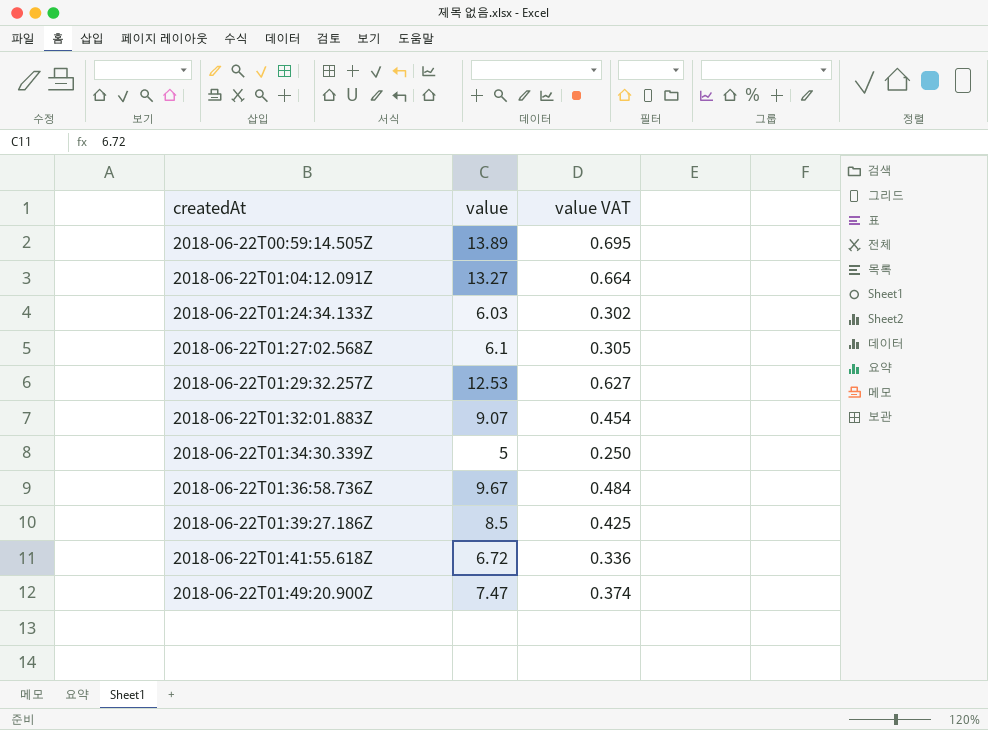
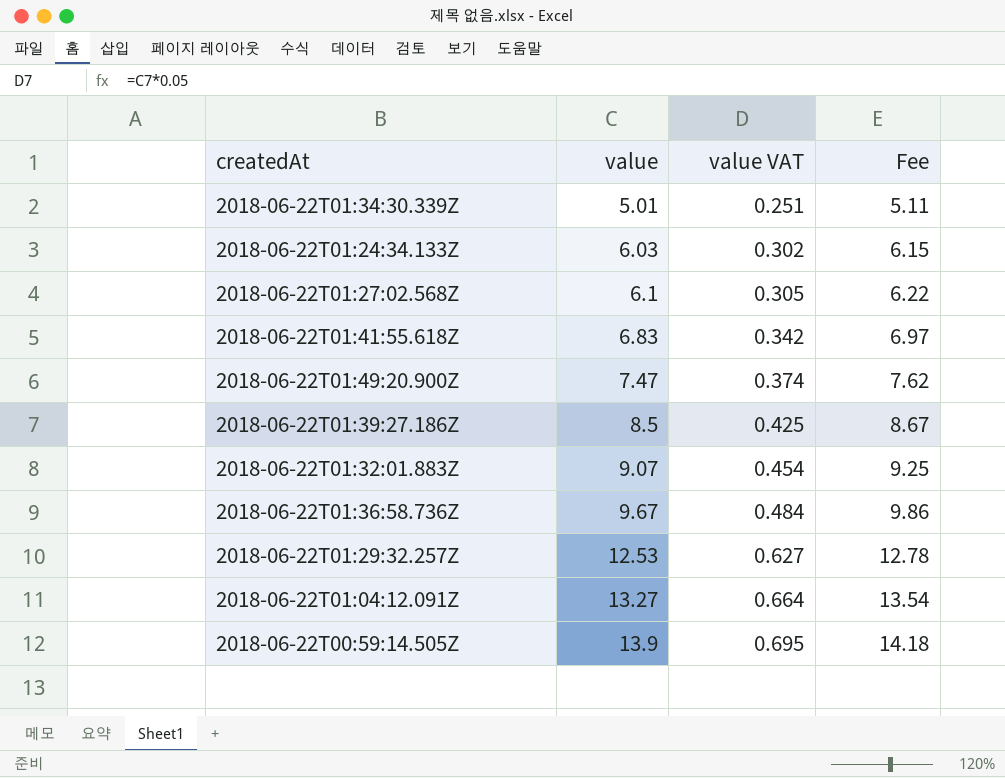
row order: createdAt ascending -> value ascending
column Fee | formula: none -> [value] * 1.02
2018-06-22T01:34:30.339Z | value: 5 -> 5.01
2018-06-22T01:34:30.339Z | value VAT: 0.250 -> 0.251
2018-06-22T01:41:55.618Z | value: 6.72 -> 6.83
2018-06-22T01:41:55.618Z | value VAT: 0.336 -> 0.342
2018-06-22T00:59:14.505Z | value: 13.89 -> 13.9

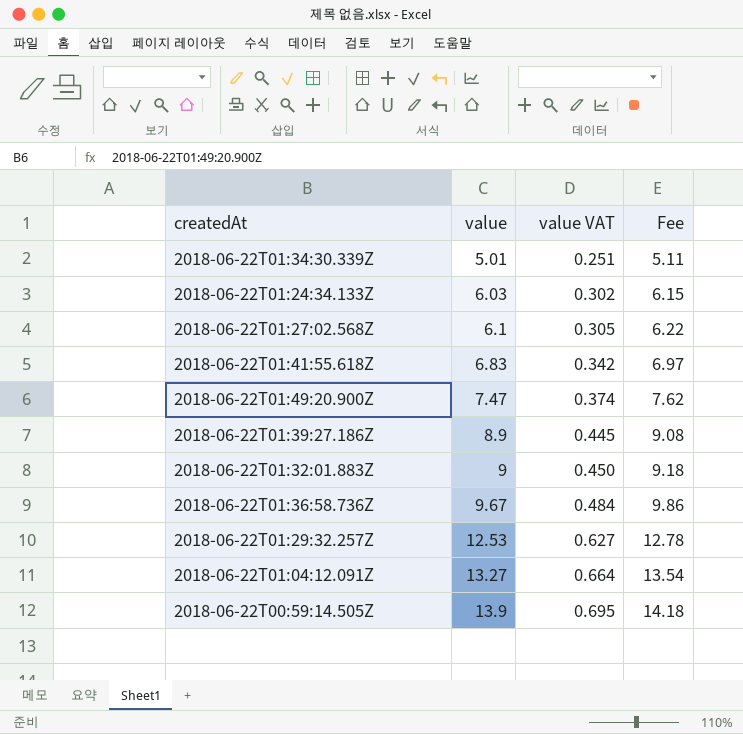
2018-06-22T01:39:27.186Z | value: 8.5 -> 8.9
2018-06-22T01:39:27.186Z | value VAT: 0.425 -> 0.445
2018-06-22T01:39:27.186Z | Fee: 8.67 -> 9.08
2018-06-22T01:32:01.883Z | value: 9.07 -> 9
2018-06-22T01:32:01.883Z | value VAT: 0.454 -> 0.450
2018-06-22T01:32:01.883Z | Fee: 9.25 -> 9.18

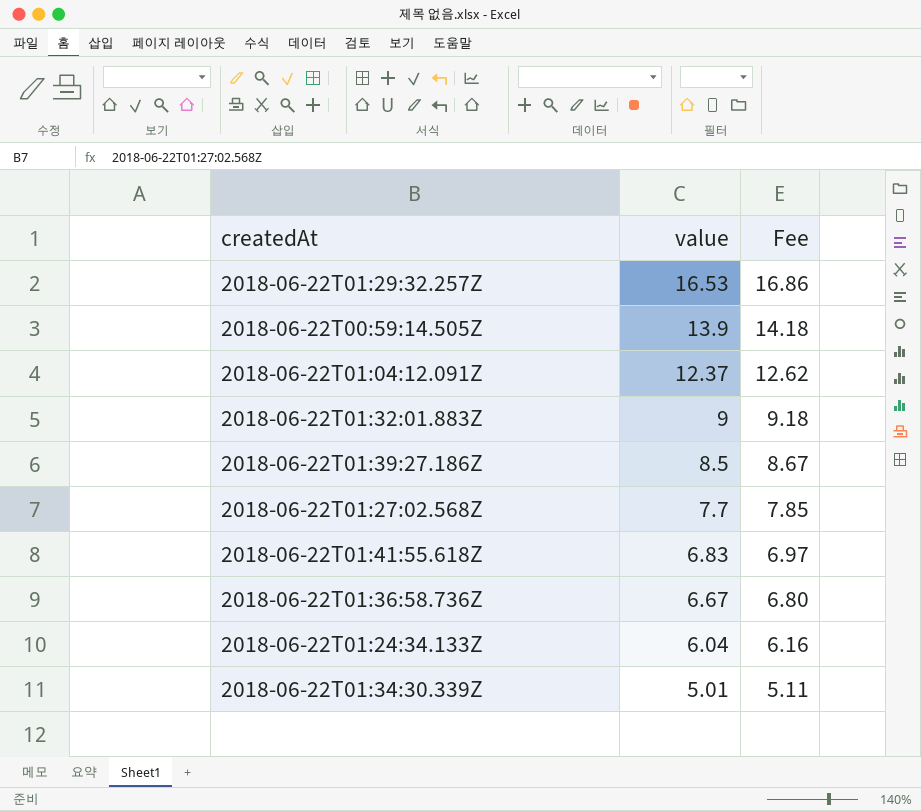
row order: value ascending -> value descending
column value VAT | formula: [value] * 0.05 -> none
row 2018-06-22T01:49:20.900Z: 7.47 | 0.374 | 7.62 -> none
2018-06-22T01:29:32.257Z | value: 12.53 -> 16.53
2018-06-22T01:29:32.257Z | Fee: 12.78 -> 16.86
2018-06-22T01:04:12.091Z | value: 13.27 -> 12.37
2018-06-22T01:04:12.091Z | Fee: 13.54 -> 12.62
2018-06-22T01:39:27.186Z | value: 8.9 -> 8.5
2018-06-22T01:39:27.186Z | Fee: 9.08 -> 8.67
2018-06-22T01:27:02.568Z | value: 6.1 -> 7.7
2018-06-22T01:27:02.568Z | Fee: 6.22 -> 7.85
2018-06-22T01:36:58.736Z | value: 9.67 -> 6.67
2018-06-22T01:36:58.736Z | Fee: 9.86 -> 6.80
2018-06-22T01:24:34.133Z | value: 6.03 -> 6.04
2018-06-22T01:24:34.133Z | Fee: 6.15 -> 6.16

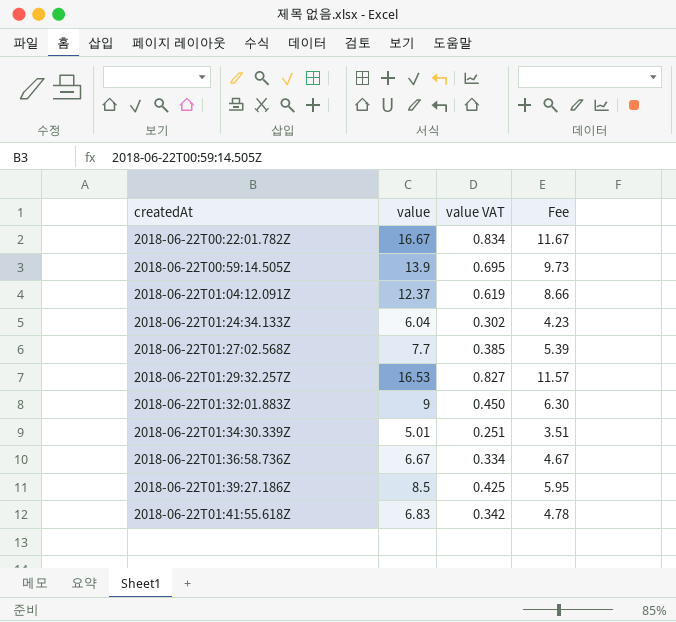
row order: value descending -> createdAt ascending
column value VAT | formula: none -> [value] * 0.05
column Fee | formula: [value] * 1.02 -> [value] * 0.7
row 2018-06-22T00:22:01.782Z: none -> 16.67 | 0.834 | 11.67

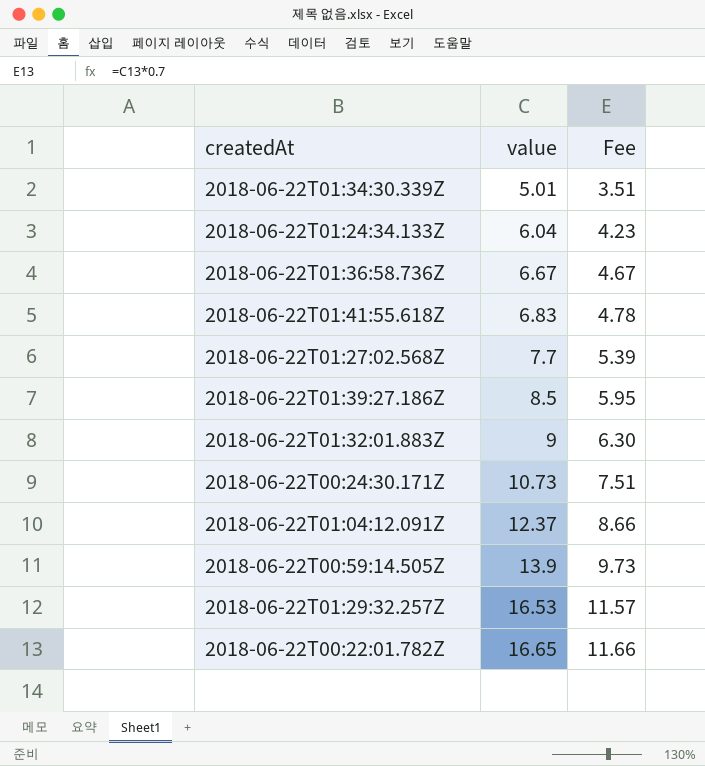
row order: createdAt ascending -> value ascending
column value VAT | formula: [value] * 0.05 -> none
row 2018-06-22T00:24:30.171Z: none -> 10.73 | 7.51
2018-06-22T00:22:01.782Z | value: 16.67 -> 16.65
2018-06-22T00:22:01.782Z | Fee: 11.67 -> 11.66

